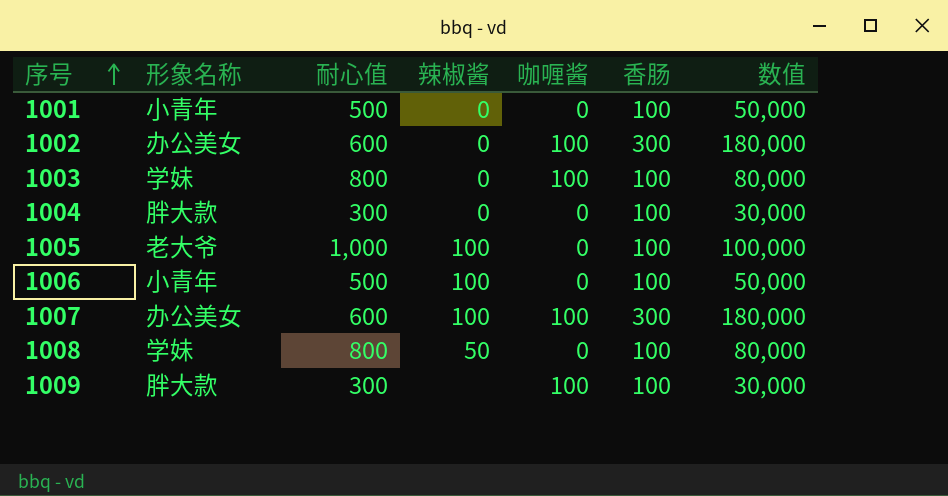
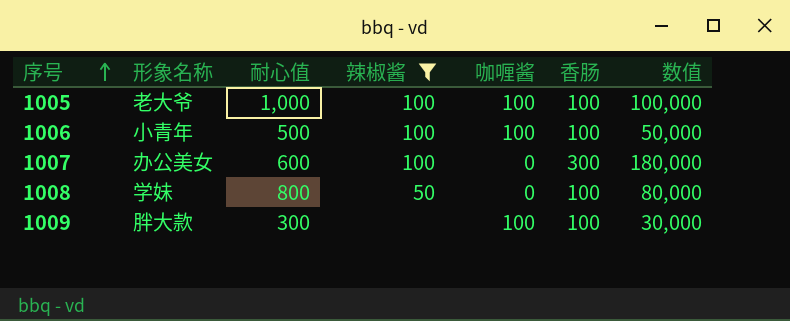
filter: none -> 辣椒酱 != 0
1005 | 咖喱酱: 0 -> 100
1006 | 咖喱酱: 0 -> 100
1007 | 咖喱酱: 100 -> 0

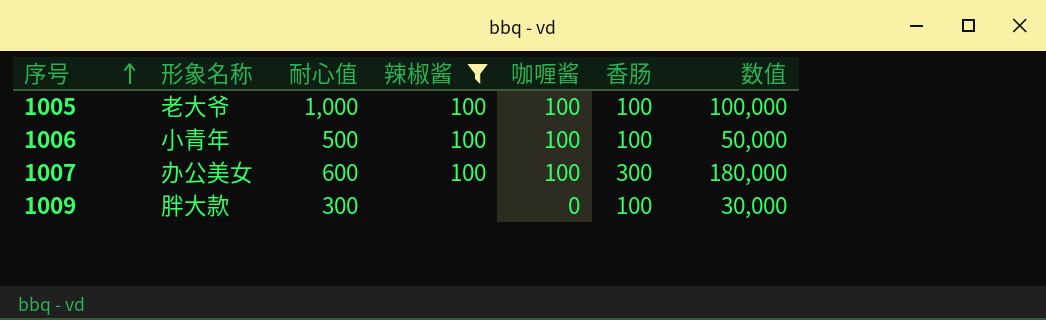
row 1008: 学妹 | 800 | 50 | 0 | 100 | 80,000 -> none
1007 | 咖喱酱: 0 -> 100
1009 | 咖喱酱: 100 -> 0

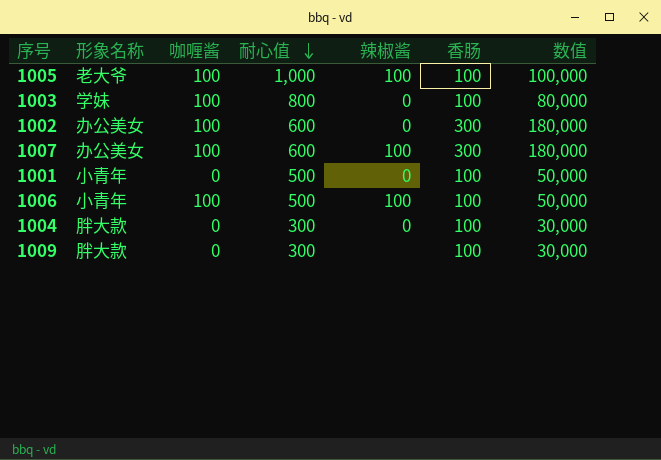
filter: 辣椒酱 != 0 -> none
row order: 序号 ascending -> 耐心值 descending
column 咖喱酱 | position: 5 -> 3

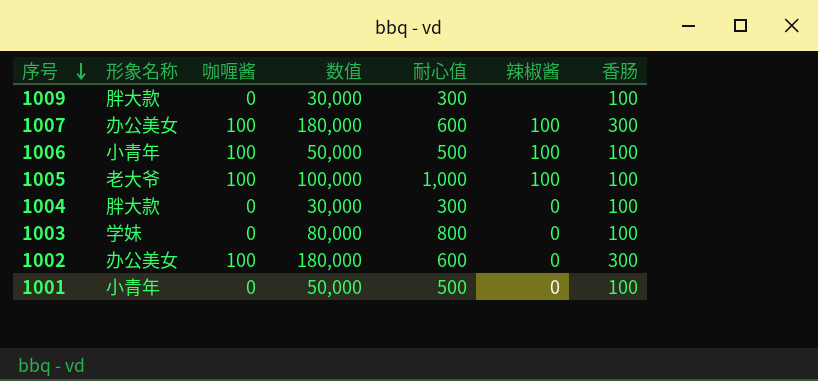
row order: 耐心值 descending -> 序号 descending
column 数值 | position: 7 -> 4
1003 | 咖喱酱: 100 -> 0

